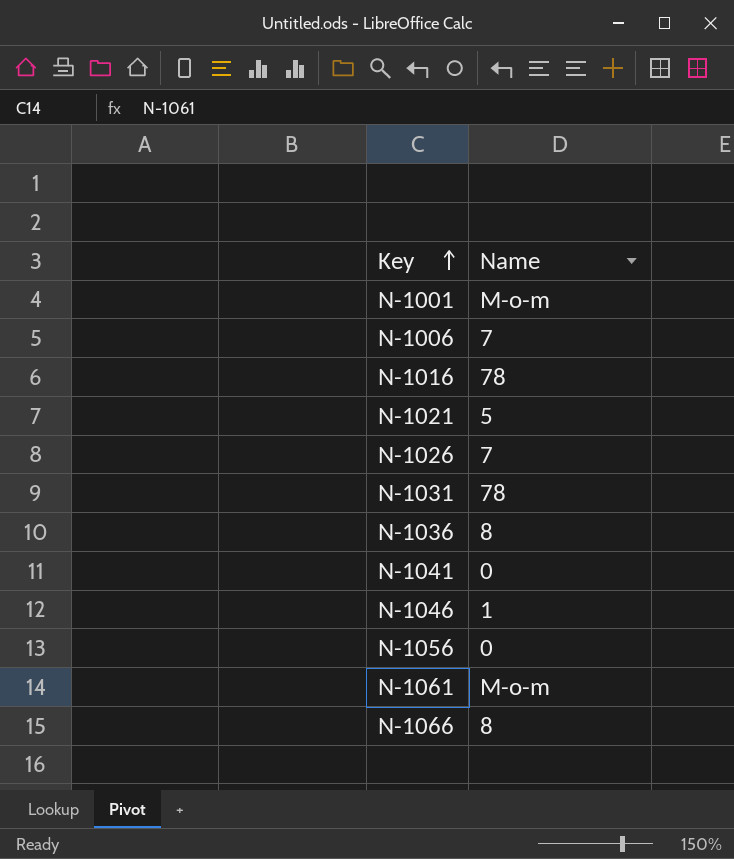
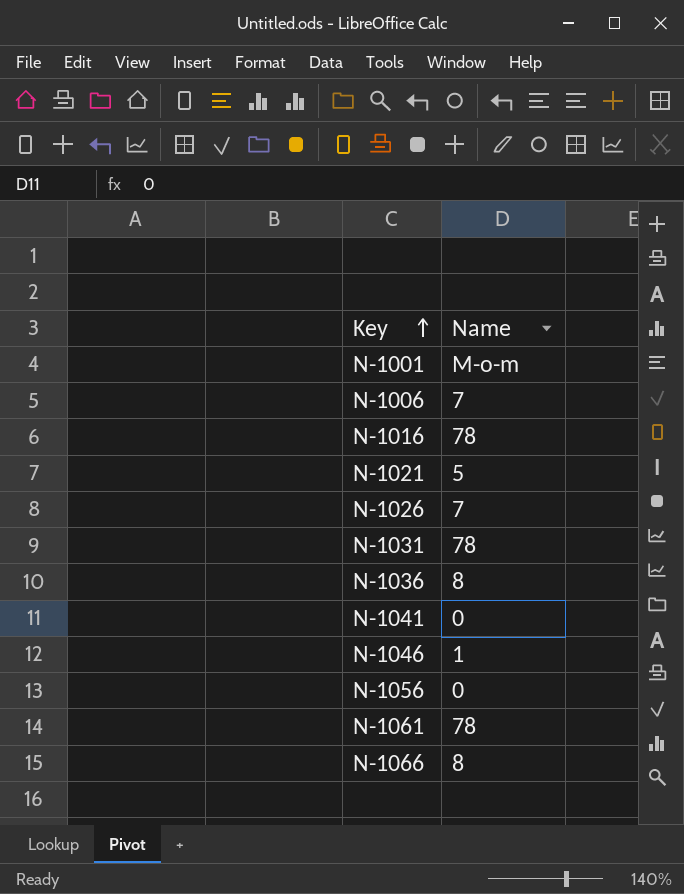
N-1061 | Name: M-o-m -> 78

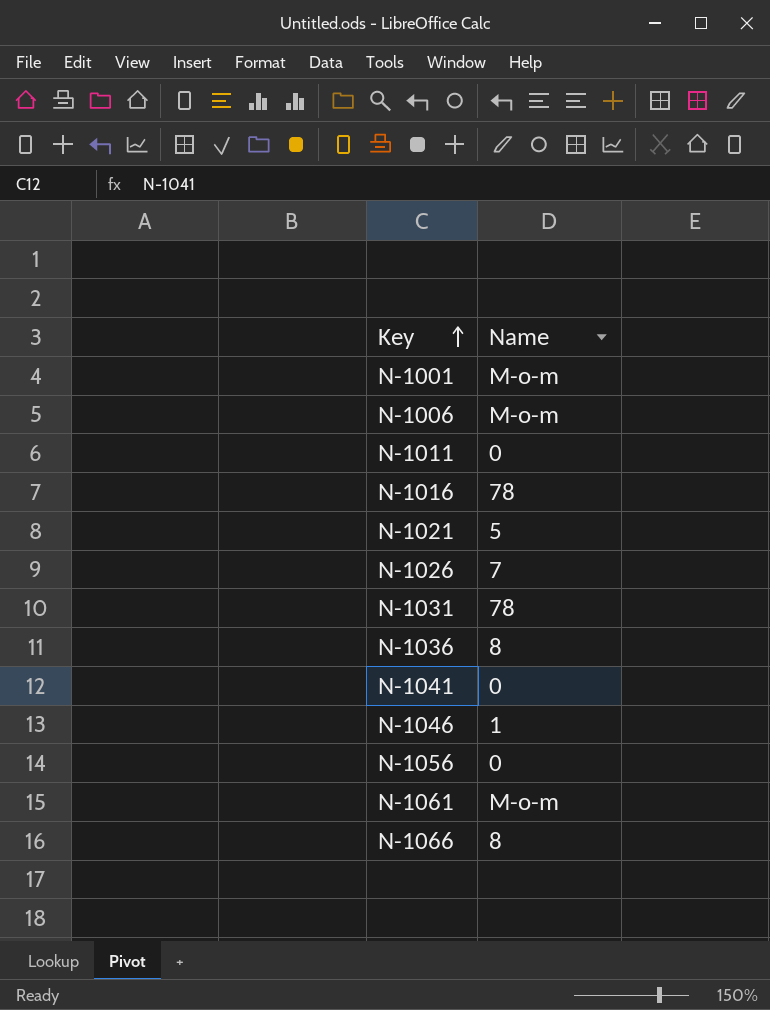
N-1006 | Name: 7 -> M-o-m
row N-1011: none -> 0
N-1061 | Name: 78 -> M-o-m

